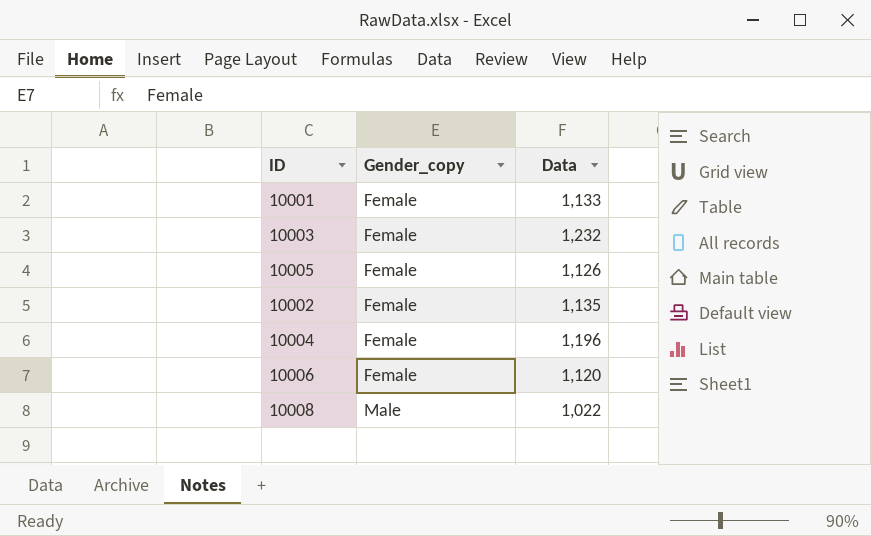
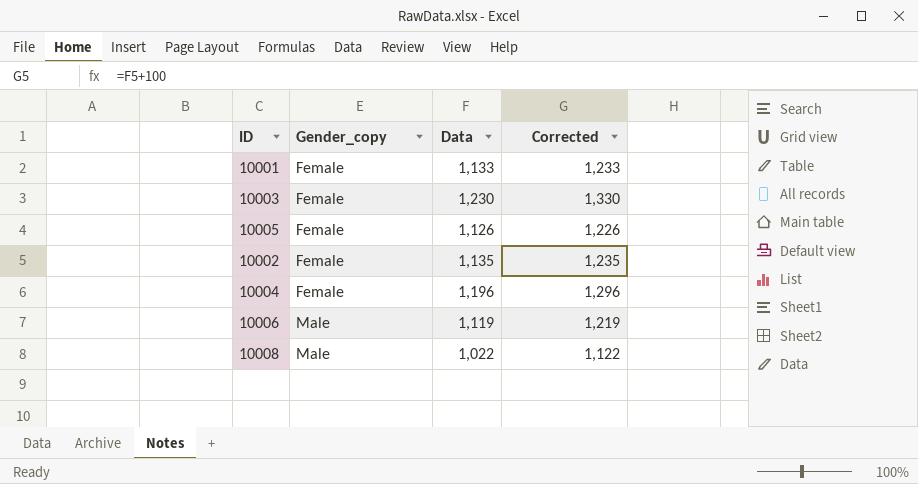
column Corrected | formula: none -> [Data] + 100
10003 | Data: 1,232 -> 1,230
10006 | Gender_copy: Female -> Male
10006 | Data: 1,120 -> 1,119

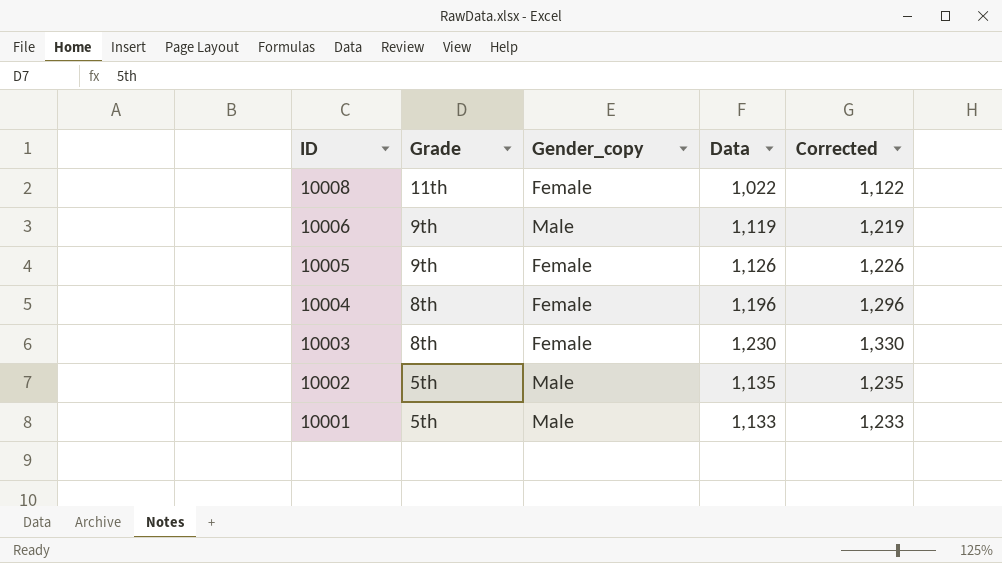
row order: Gender_copy ascending -> ID descending
column Grade | position: none -> 2
10008 | Gender_copy: Male -> Female
10002 | Gender_copy: Female -> Male
10001 | Gender_copy: Female -> Male

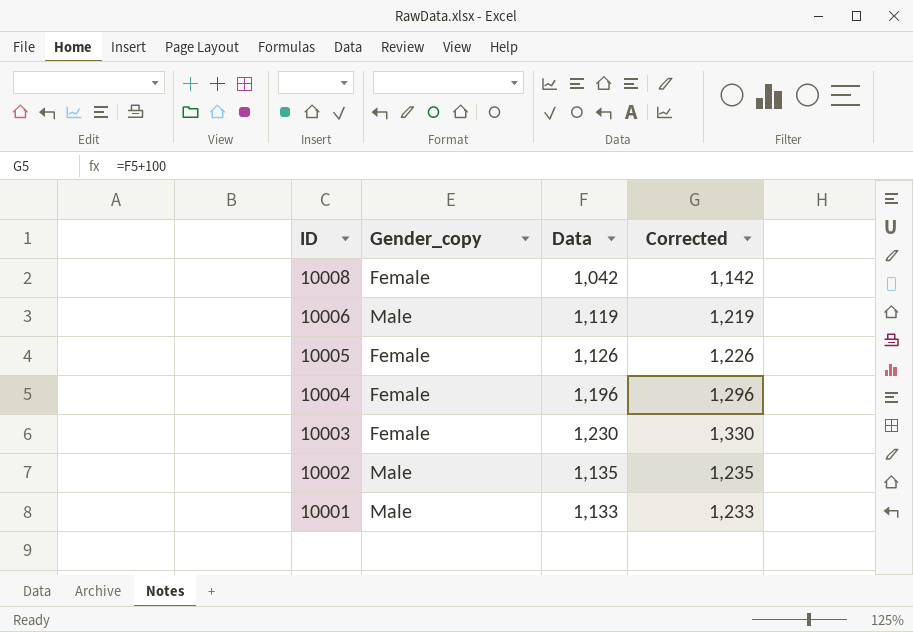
column Grade | position: 2 -> none
10008 | Data: 1,022 -> 1,042
10008 | Corrected: 1,122 -> 1,142

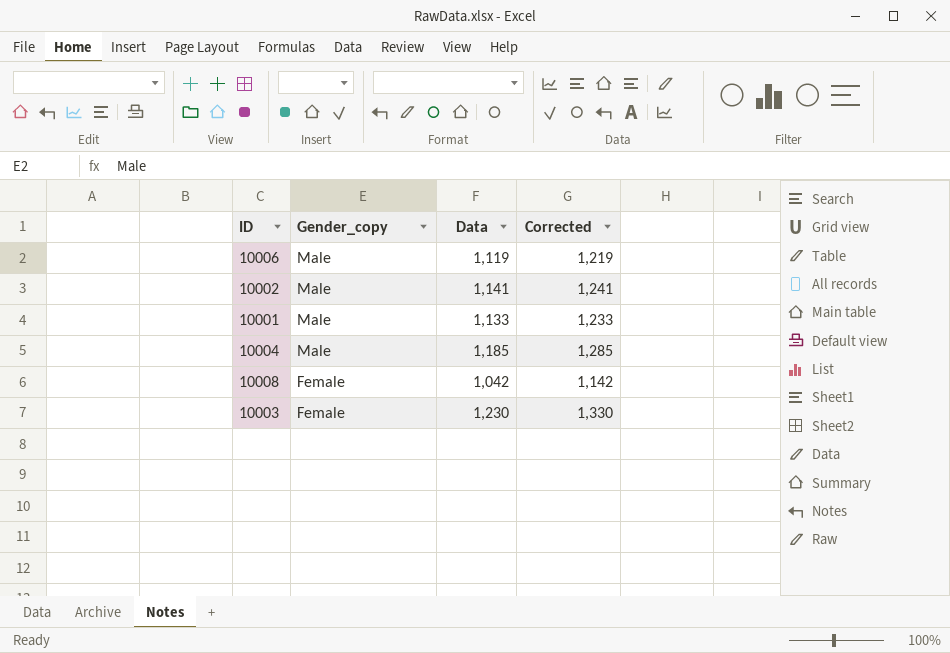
row order: ID descending -> Gender_copy descending
row 10005: Female | 1,126 | 1,226 -> none
10002 | Data: 1,135 -> 1,141
10002 | Corrected: 1,235 -> 1,241
10004 | Gender_copy: Female -> Male
10004 | Data: 1,196 -> 1,185
10004 | Corrected: 1,296 -> 1,285

